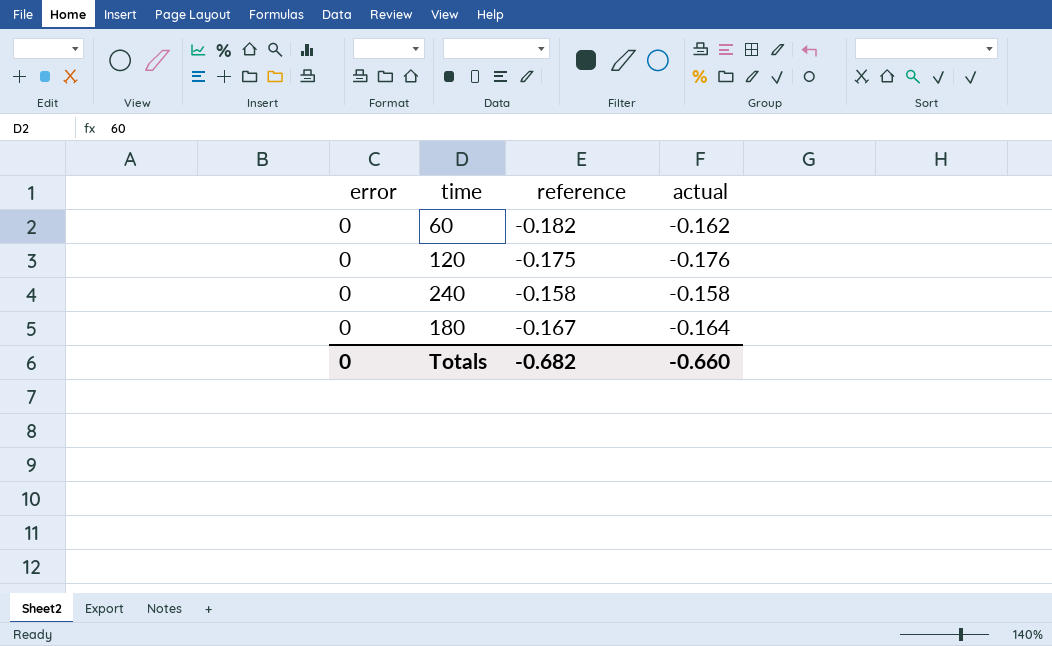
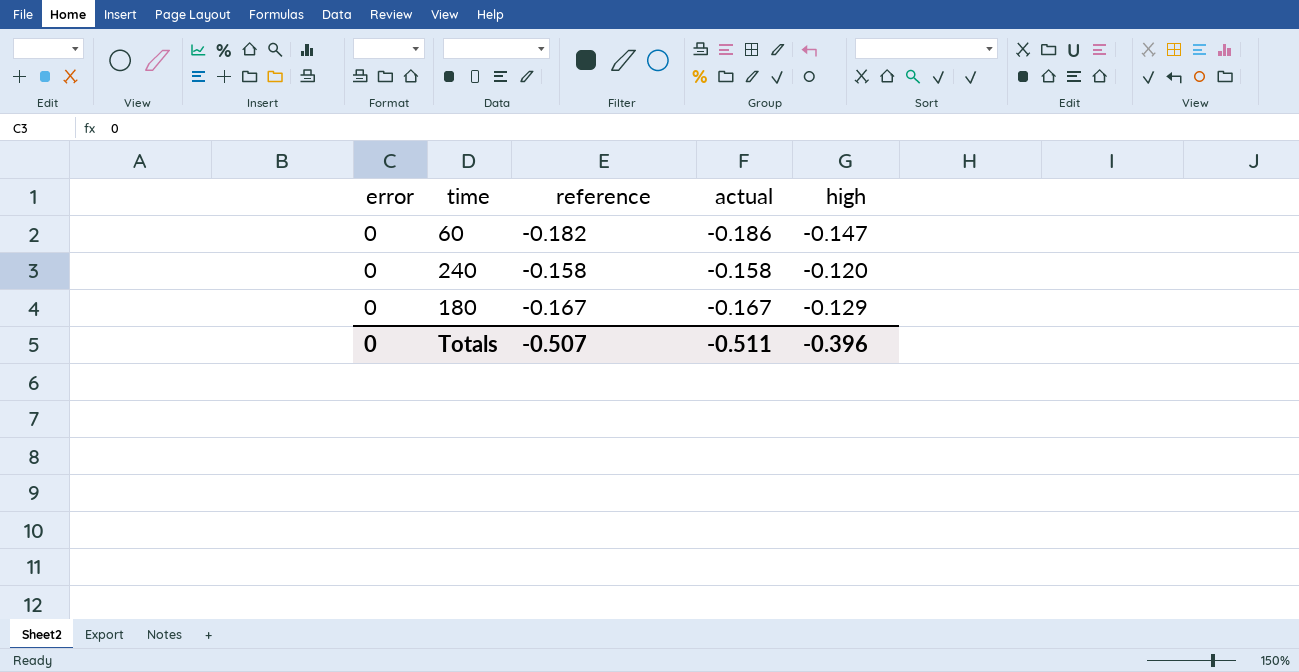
column high | position: none -> 5
row 120: 0 | -0.175 | -0.176 -> none
60 | actual: -0.162 -> -0.186
180 | actual: -0.164 -> -0.167
Totals | reference: -0.682 -> -0.507
Totals | actual: -0.660 -> -0.511

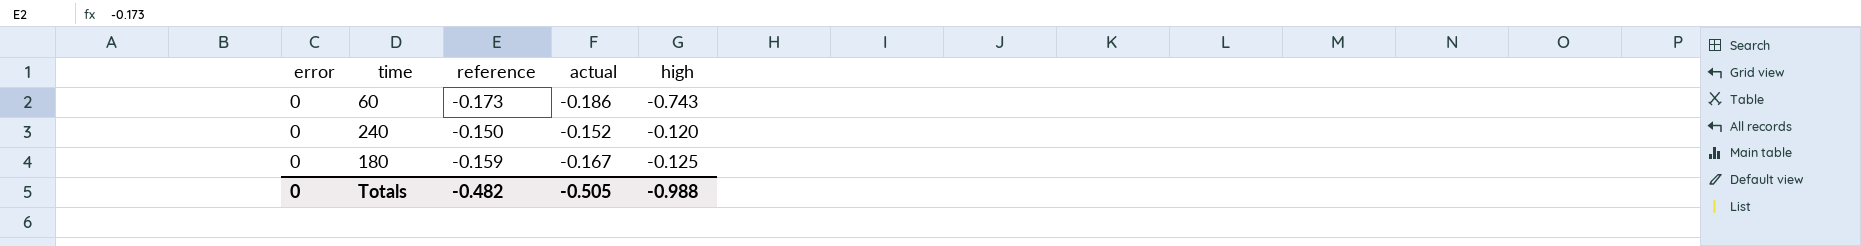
60 | reference: -0.182 -> -0.173
60 | high: -0.147 -> -0.743
240 | reference: -0.158 -> -0.150
240 | actual: -0.158 -> -0.152
180 | reference: -0.167 -> -0.159
180 | high: -0.129 -> -0.125
Totals | reference: -0.507 -> -0.482
Totals | actual: -0.511 -> -0.505
Totals | high: -0.396 -> -0.988

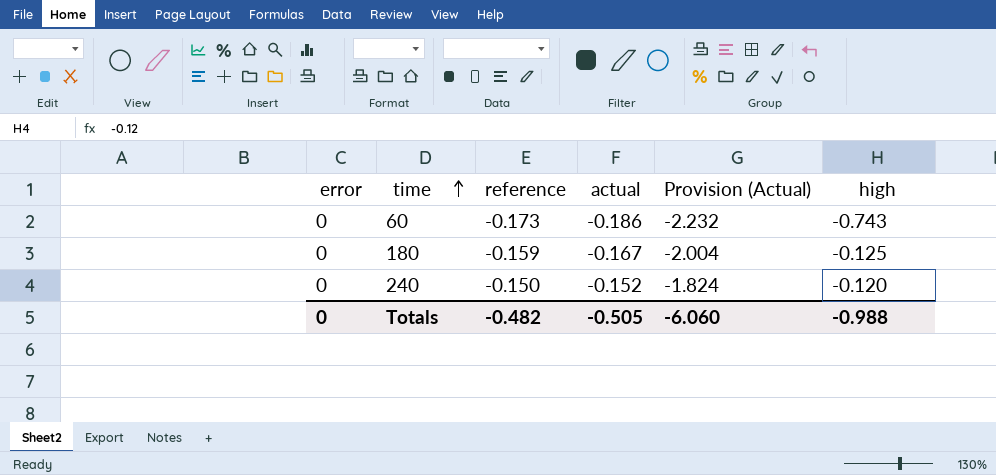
row order: none -> time ascending
column Provision (Actual) | formula: none -> [actual] * 12

